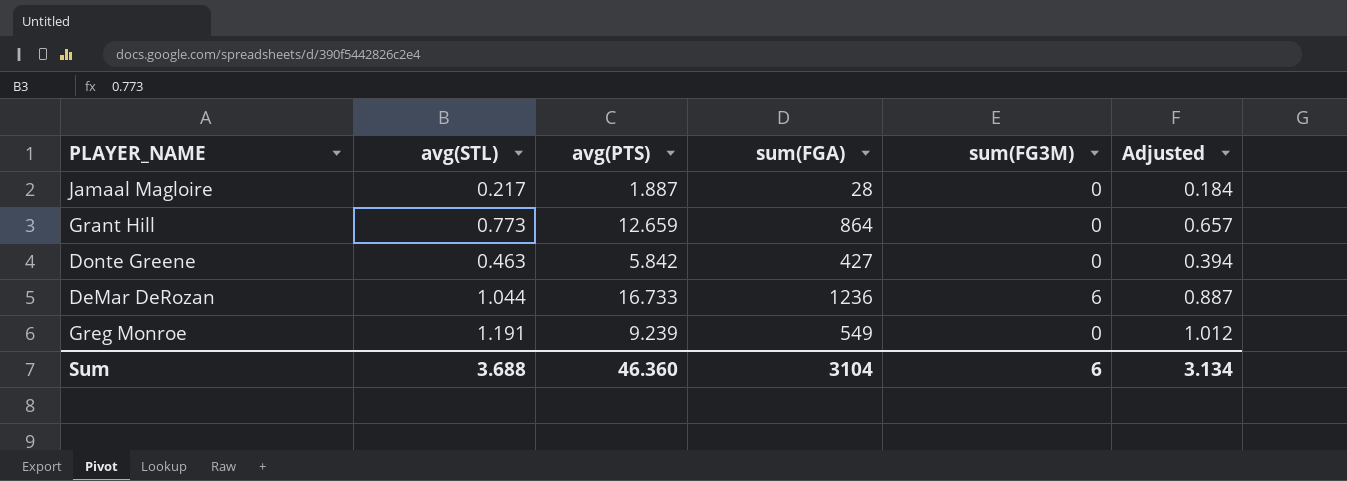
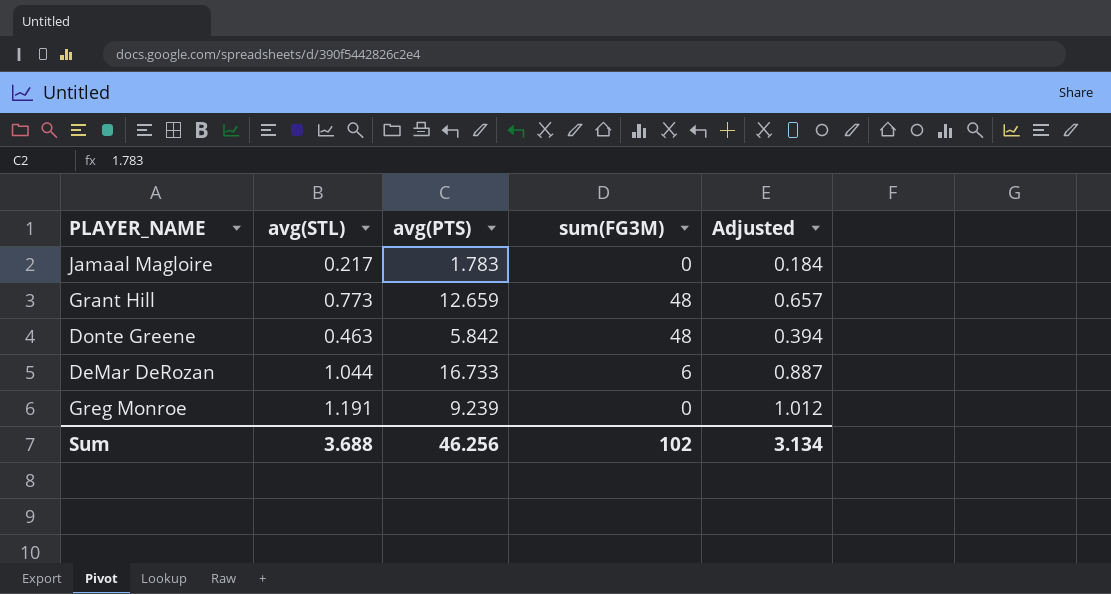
column sum(FGA) | position: 4 -> none
Jamaal Magloire | avg(PTS): 1.887 -> 1.783
Grant Hill | sum(FG3M): 0 -> 48
Donte Greene | sum(FG3M): 0 -> 48
Sum | avg(PTS): 46.360 -> 46.256
Sum | sum(FG3M): 6 -> 102

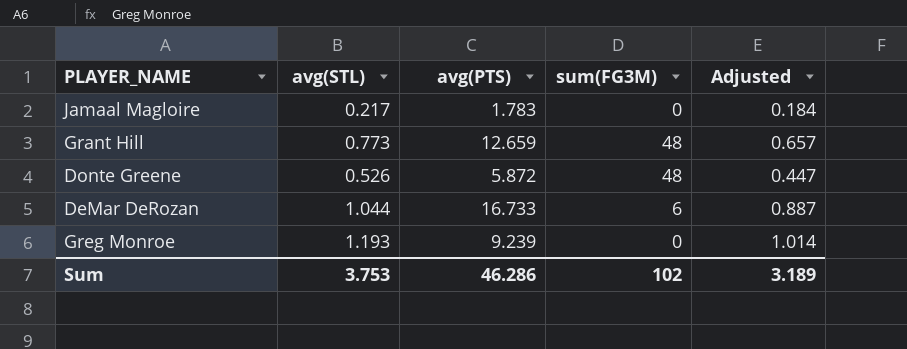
Donte Greene | avg(STL): 0.463 -> 0.526
Donte Greene | avg(PTS): 5.842 -> 5.872
Donte Greene | Adjusted: 0.394 -> 0.447
Greg Monroe | avg(STL): 1.191 -> 1.193
Greg Monroe | Adjusted: 1.012 -> 1.014
Sum | avg(STL): 3.688 -> 3.753
Sum | avg(PTS): 46.256 -> 46.286
Sum | Adjusted: 3.134 -> 3.189

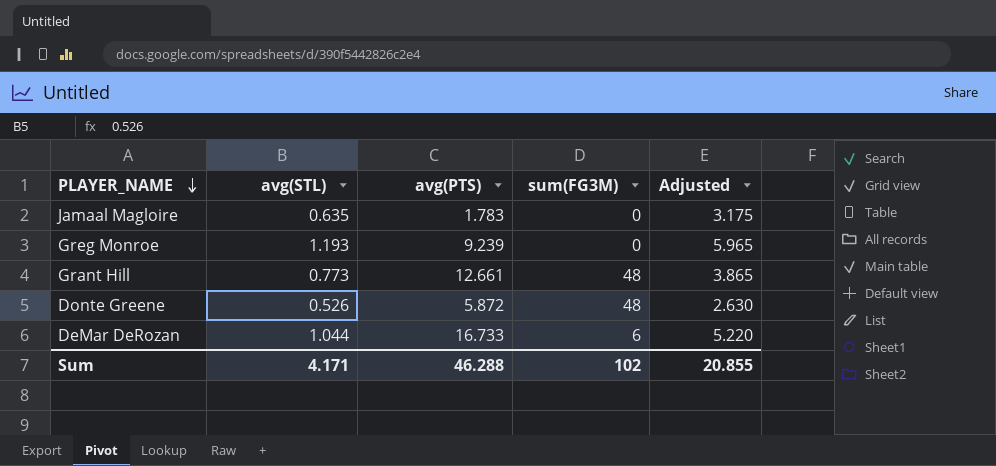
row order: none -> PLAYER_NAME descending
column Adjusted | formula: [avg(STL)] * 0.85 -> [avg(STL)] * 5
Jamaal Magloire | avg(STL): 0.217 -> 0.635
Grant Hill | avg(PTS): 12.659 -> 12.661
Sum | avg(STL): 3.753 -> 4.171
Sum | avg(PTS): 46.286 -> 46.288
Sum | Adjusted: 3.189 -> 20.855

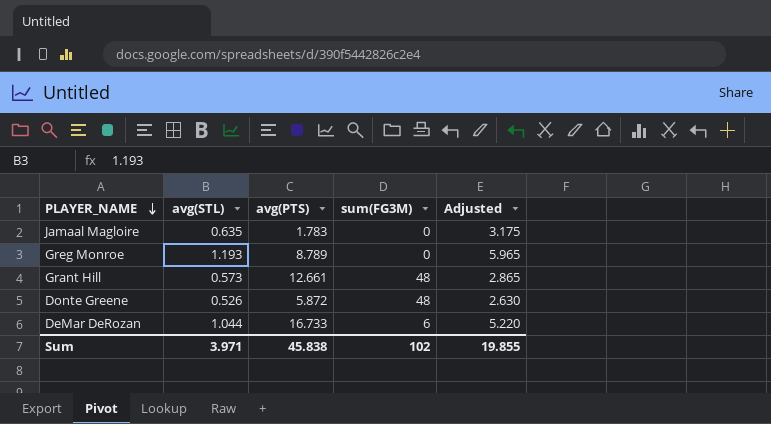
Greg Monroe | avg(PTS): 9.239 -> 8.789
Grant Hill | avg(STL): 0.773 -> 0.573
Grant Hill | Adjusted: 3.865 -> 2.865
Sum | avg(STL): 4.171 -> 3.971
Sum | avg(PTS): 46.288 -> 45.838
Sum | Adjusted: 20.855 -> 19.855

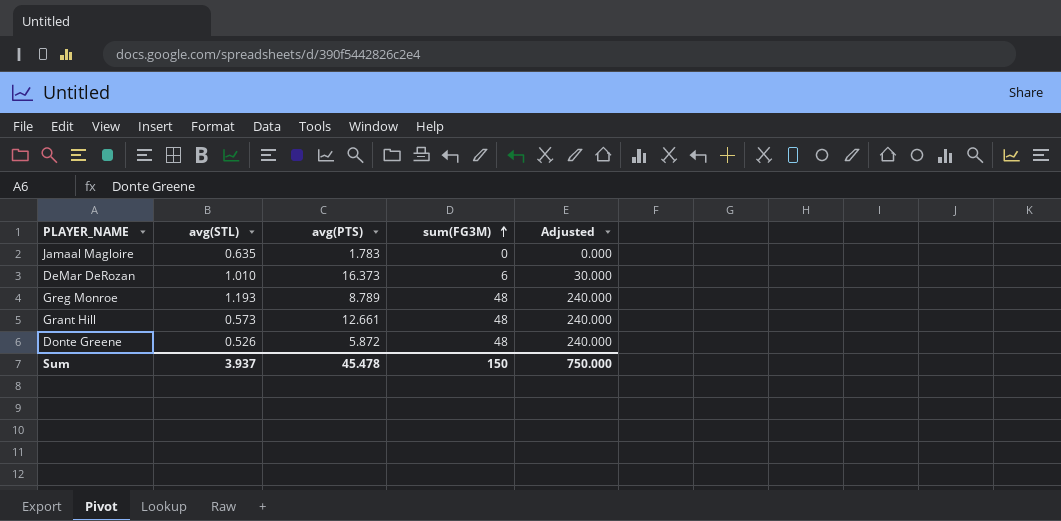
row order: PLAYER_NAME descending -> sum(FG3M) ascending
column Adjusted | formula: [avg(STL)] * 5 -> [sum(FG3M)] * 5
DeMar DeRozan | avg(STL): 1.044 -> 1.010
DeMar DeRozan | avg(PTS): 16.733 -> 16.373
Greg Monroe | sum(FG3M): 0 -> 48
Sum | avg(STL): 3.971 -> 3.937
Sum | avg(PTS): 45.838 -> 45.478
Sum | sum(FG3M): 102 -> 150
Sum | Adjusted: 19.855 -> 750.000

